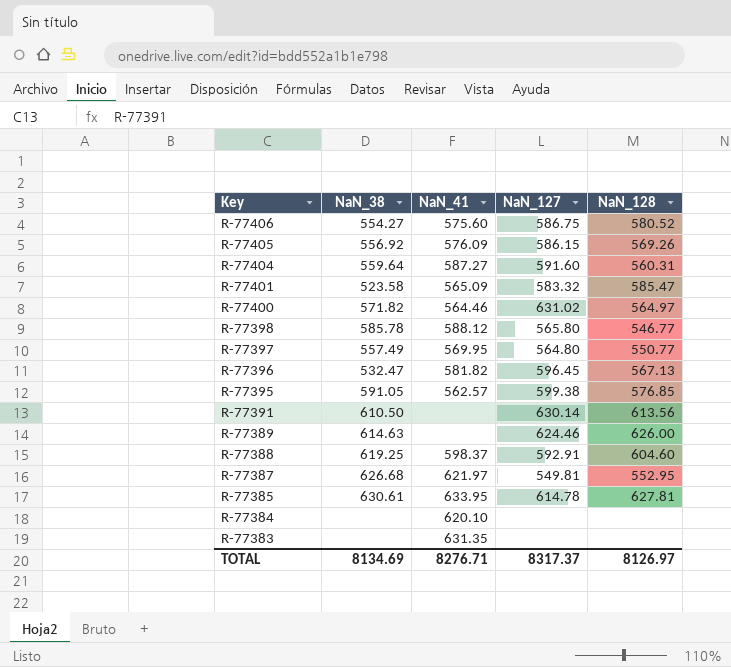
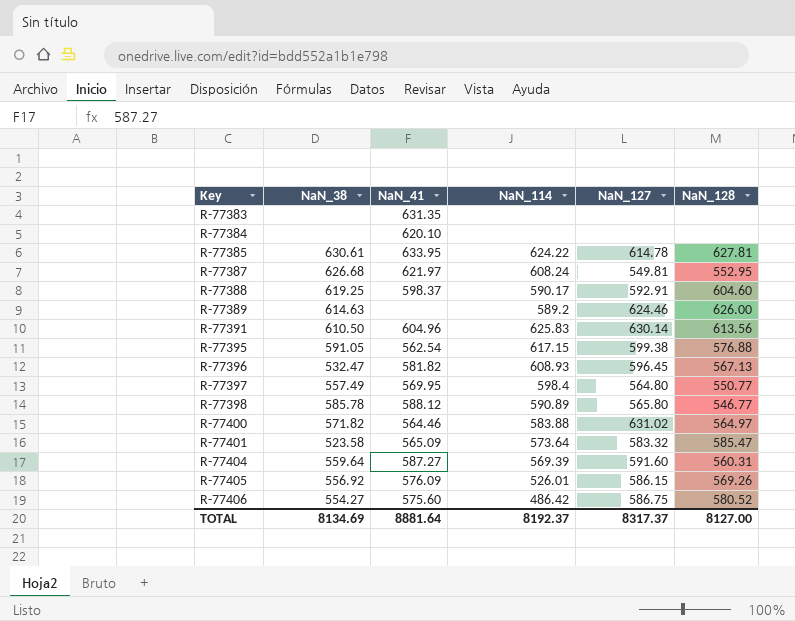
row order: Key descending -> Key ascending
column NaN_114 | position: none -> 4
R-77391 | NaN_41: none -> 604.96
R-77395 | NaN_41: 562.57 -> 562.54
R-77395 | NaN_128: 576.85 -> 576.88
TOTAL | NaN_41: 8276.71 -> 8881.64
TOTAL | NaN_128: 8126.97 -> 8127.00

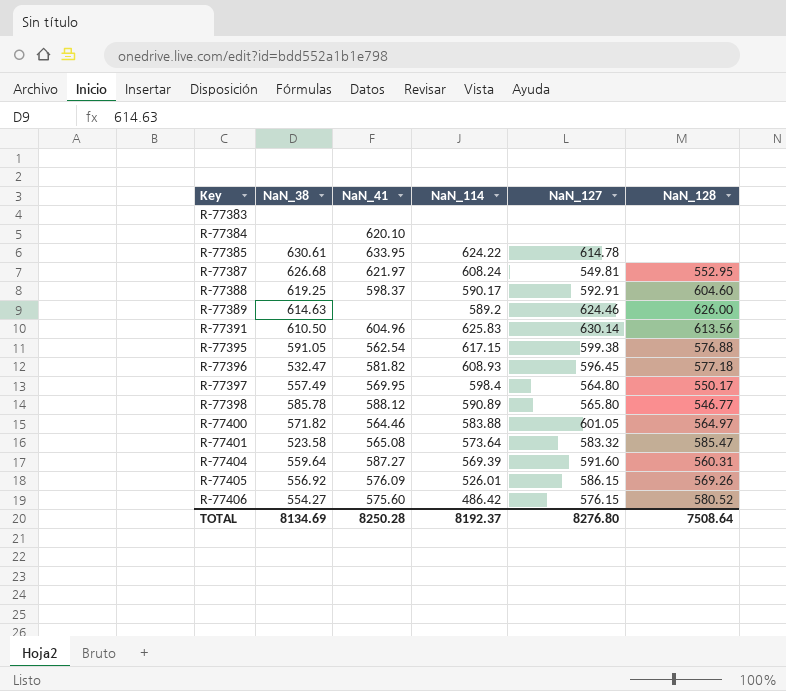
R-77383 | NaN_41: 631.35 -> none
R-77385 | NaN_128: 627.81 -> none
R-77396 | NaN_128: 567.13 -> 577.18
R-77397 | NaN_128: 550.77 -> 550.17
R-77400 | NaN_127: 631.02 -> 601.05
R-77401 | NaN_41: 565.09 -> 565.08
R-77406 | NaN_127: 586.75 -> 576.15
TOTAL | NaN_41: 8881.64 -> 8250.28
TOTAL | NaN_127: 8317.37 -> 8276.80
TOTAL | NaN_128: 8127.00 -> 7508.64

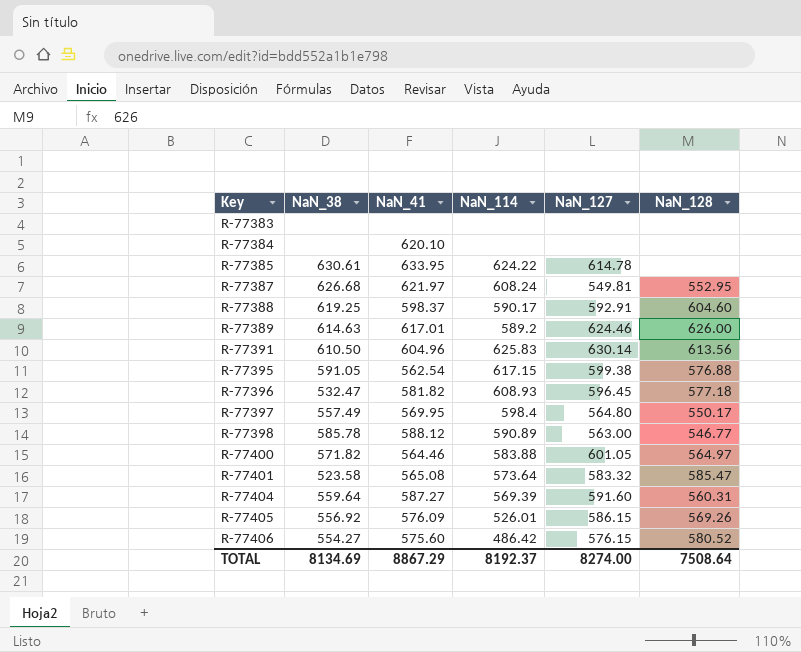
R-77389 | NaN_41: none -> 617.01
R-77398 | NaN_127: 565.80 -> 563.00
TOTAL | NaN_41: 8250.28 -> 8867.29
TOTAL | NaN_127: 8276.80 -> 8274.00

